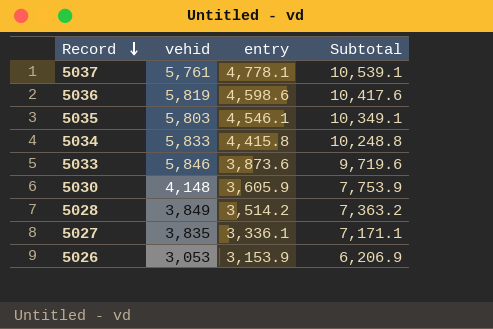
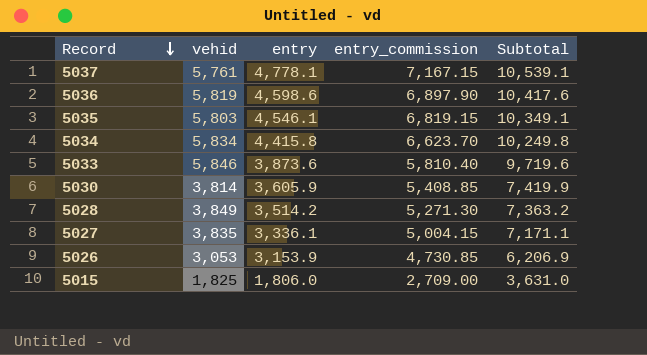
column entry_commission | formula: none -> [entry] * 1.5
5034 | vehid: 5,833 -> 5,834
5034 | Subtotal: 10,248.8 -> 10,249.8
5030 | vehid: 4,148 -> 3,814
5030 | Subtotal: 7,753.9 -> 7,419.9
row 5015: none -> 1,825 | 1,806.0 | 2,709.00 | 3,631.0

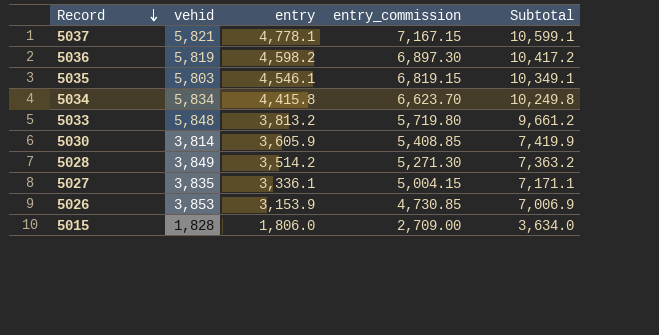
5037 | vehid: 5,761 -> 5,821
5037 | Subtotal: 10,539.1 -> 10,599.1
5036 | entry: 4,598.6 -> 4,598.2
5036 | entry_commission: 6,897.90 -> 6,897.30
5036 | Subtotal: 10,417.6 -> 10,417.2
5033 | vehid: 5,846 -> 5,848
5033 | entry: 3,873.6 -> 3,813.2
5033 | entry_commission: 5,810.40 -> 5,719.80
5033 | Subtotal: 9,719.6 -> 9,661.2
5026 | vehid: 3,053 -> 3,853
5026 | Subtotal: 6,206.9 -> 7,006.9
5015 | vehid: 1,825 -> 1,828
5015 | Subtotal: 3,631.0 -> 3,634.0

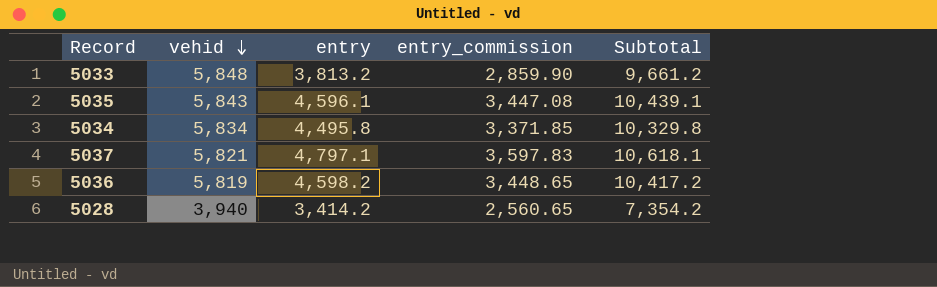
row order: Record descending -> vehid descending
column entry_commission | formula: [entry] * 1.5 -> [entry] * 0.75
row 5030: 3,814 | 3,605.9 | 5,408.85 | 7,419.9 -> none
row 5027: 3,835 | 3,336.1 | 5,004.15 | 7,171.1 -> none
row 5026: 3,853 | 3,153.9 | 4,730.85 | 7,006.9 -> none
row 5015: 1,828 | 1,806.0 | 2,709.00 | 3,634.0 -> none
5035 | vehid: 5,803 -> 5,843
5035 | entry: 4,546.1 -> 4,596.1
5035 | Subtotal: 10,349.1 -> 10,439.1
5034 | entry: 4,415.8 -> 4,495.8
5034 | Subtotal: 10,249.8 -> 10,329.8
5037 | entry: 4,778.1 -> 4,797.1
5037 | Subtotal: 10,599.1 -> 10,618.1
5028 | vehid: 3,849 -> 3,940
5028 | entry: 3,514.2 -> 3,414.2
5028 | Subtotal: 7,363.2 -> 7,354.2

